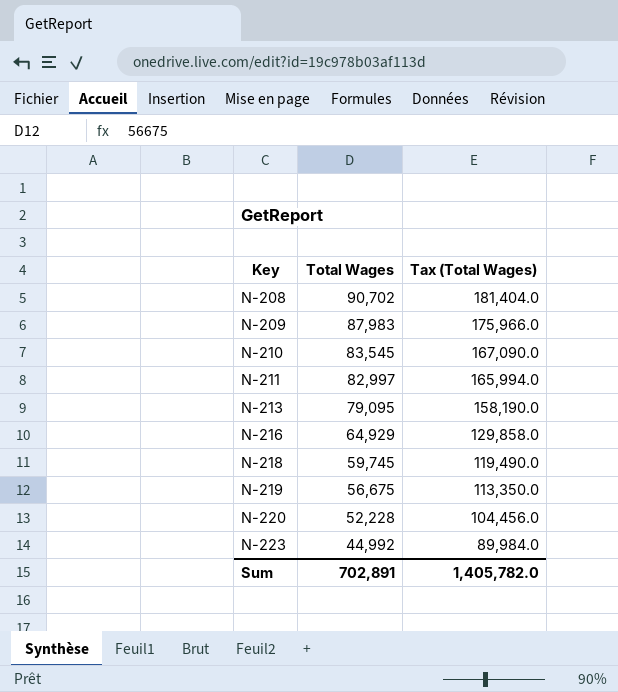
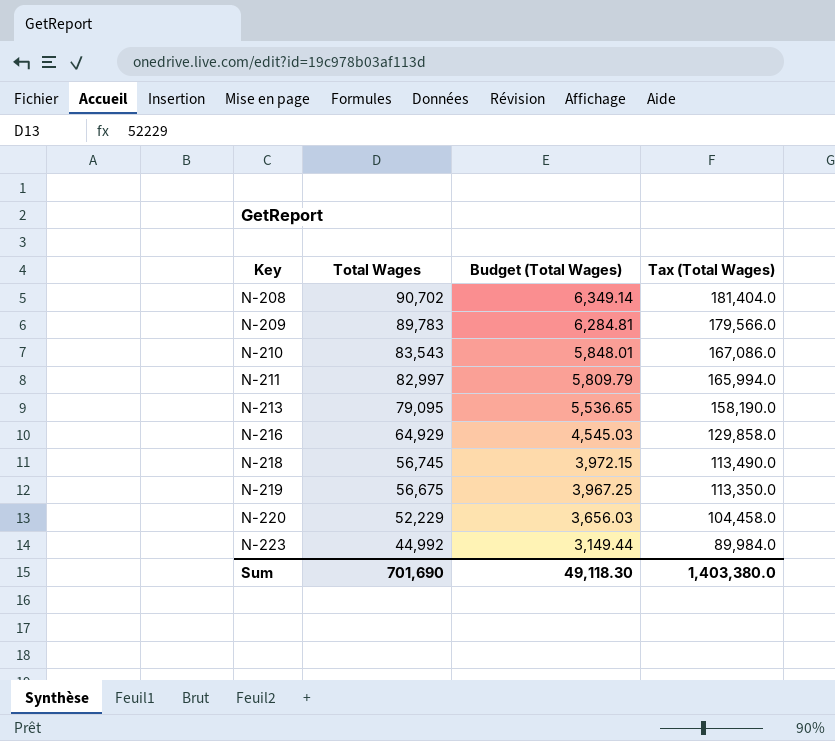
column Budget (Total Wages) | formula: none -> [Total Wages] * 0.07
N-209 | Total Wages: 87,983 -> 89,783
N-209 | Tax (Total Wages): 175,966.0 -> 179,566.0
N-210 | Total Wages: 83,545 -> 83,543
N-210 | Tax (Total Wages): 167,090.0 -> 167,086.0
N-218 | Total Wages: 59,745 -> 56,745
N-218 | Tax (Total Wages): 119,490.0 -> 113,490.0
N-220 | Total Wages: 52,228 -> 52,229
N-220 | Tax (Total Wages): 104,456.0 -> 104,458.0
Sum | Total Wages: 702,891 -> 701,690
Sum | Tax (Total Wages): 1,405,782.0 -> 1,403,380.0

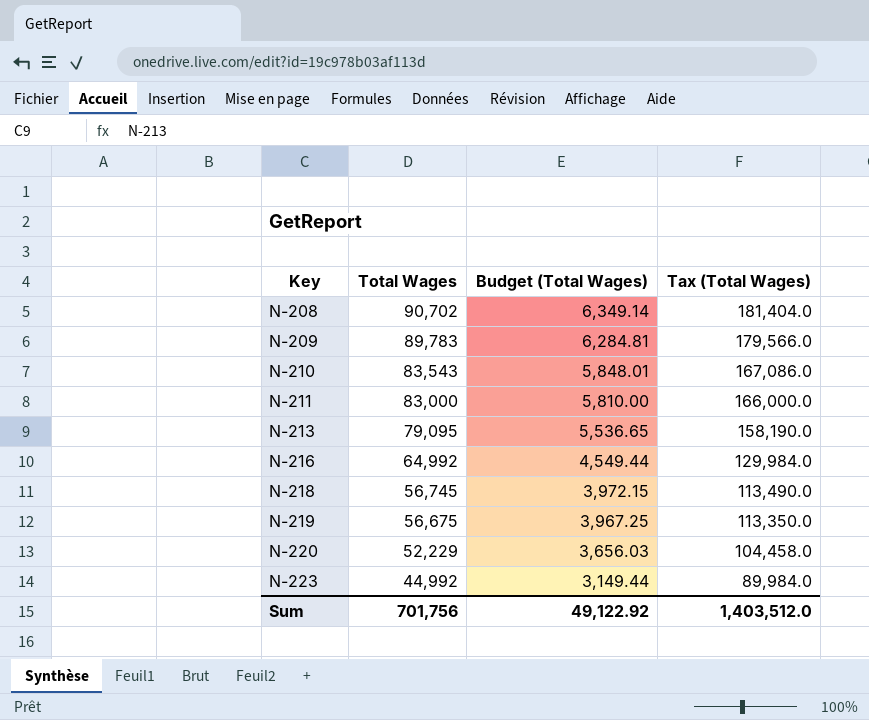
N-211 | Total Wages: 82,997 -> 83,000
N-211 | Budget (Total Wages): 5,809.79 -> 5,810.00
N-211 | Tax (Total Wages): 165,994.0 -> 166,000.0
N-216 | Total Wages: 64,929 -> 64,992
N-216 | Budget (Total Wages): 4,545.03 -> 4,549.44
N-216 | Tax (Total Wages): 129,858.0 -> 129,984.0
Sum | Total Wages: 701,690 -> 701,756
Sum | Budget (Total Wages): 49,118.30 -> 49,122.92
Sum | Tax (Total Wages): 1,403,380.0 -> 1,403,512.0

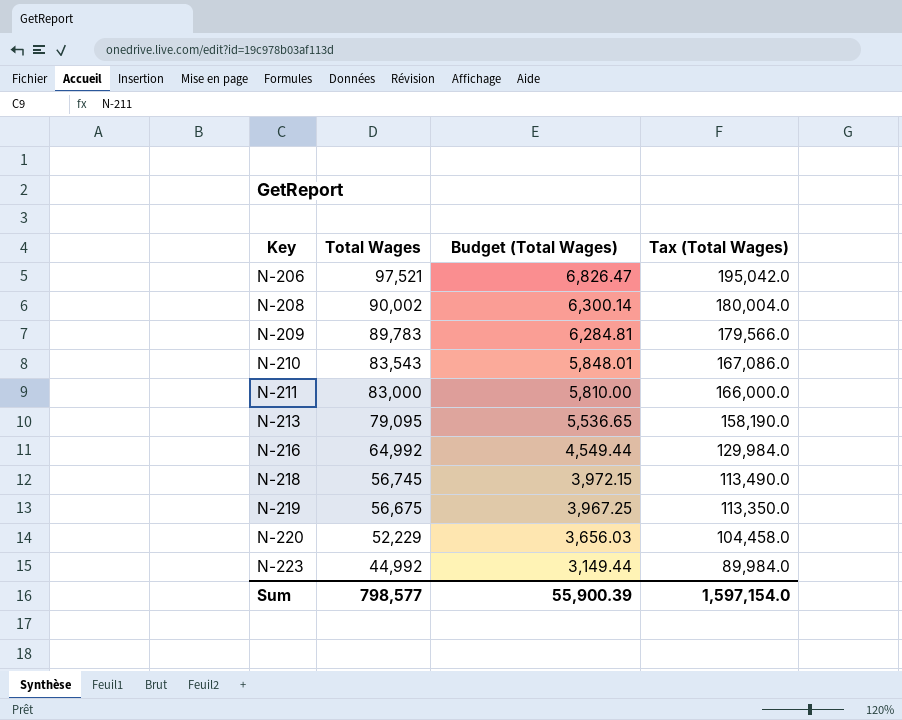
row N-206: none -> 97,521 | 6,826.47 | 195,042.0
N-208 | Total Wages: 90,702 -> 90,002
N-208 | Budget (Total Wages): 6,349.14 -> 6,300.14
N-208 | Tax (Total Wages): 181,404.0 -> 180,004.0
Sum | Total Wages: 701,756 -> 798,577
Sum | Budget (Total Wages): 49,122.92 -> 55,900.39
Sum | Tax (Total Wages): 1,403,512.0 -> 1,597,154.0

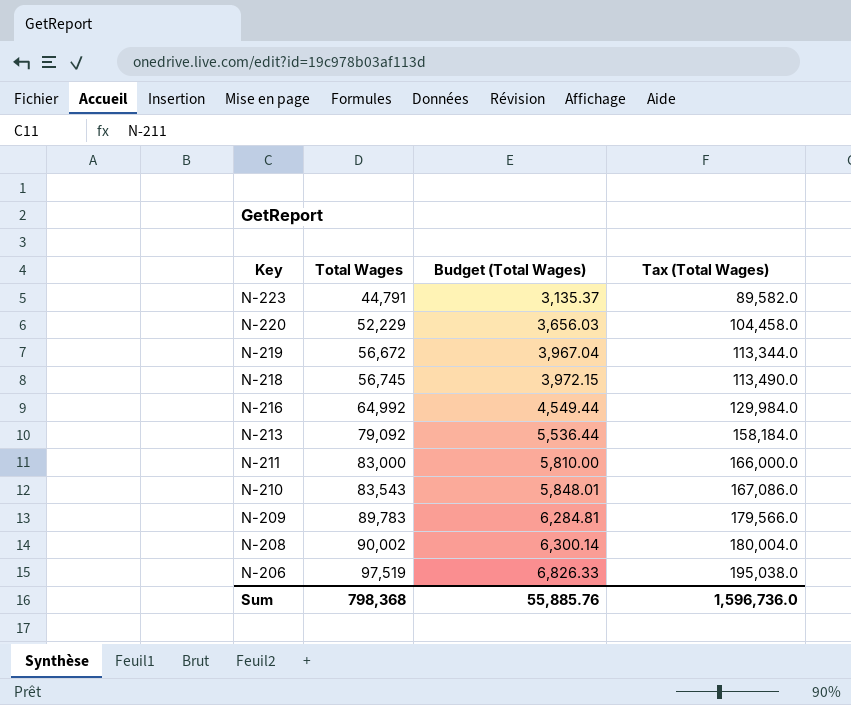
row order: Key ascending -> Key descending
N-223 | Total Wages: 44,992 -> 44,791
N-223 | Budget (Total Wages): 3,149.44 -> 3,135.37
N-223 | Tax (Total Wages): 89,984.0 -> 89,582.0
N-219 | Total Wages: 56,675 -> 56,672
N-219 | Budget (Total Wages): 3,967.25 -> 3,967.04
N-219 | Tax (Total Wages): 113,350.0 -> 113,344.0
N-213 | Total Wages: 79,095 -> 79,092
N-213 | Budget (Total Wages): 5,536.65 -> 5,536.44
N-213 | Tax (Total Wages): 158,190.0 -> 158,184.0
N-206 | Total Wages: 97,521 -> 97,519
N-206 | Budget (Total Wages): 6,826.47 -> 6,826.33
N-206 | Tax (Total Wages): 195,042.0 -> 195,038.0
Sum | Total Wages: 798,577 -> 798,368
Sum | Budget (Total Wages): 55,900.39 -> 55,885.76
Sum | Tax (Total Wages): 1,597,154.0 -> 1,596,736.0

